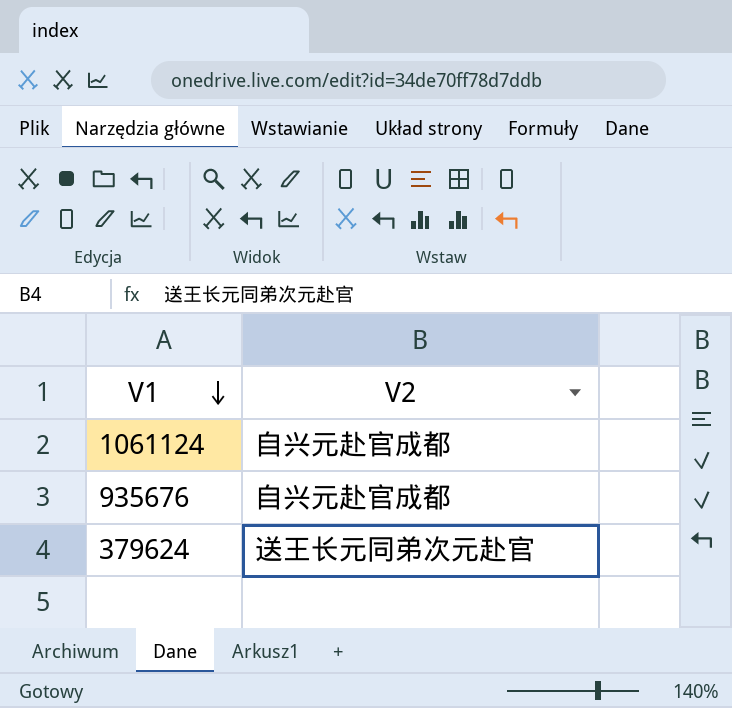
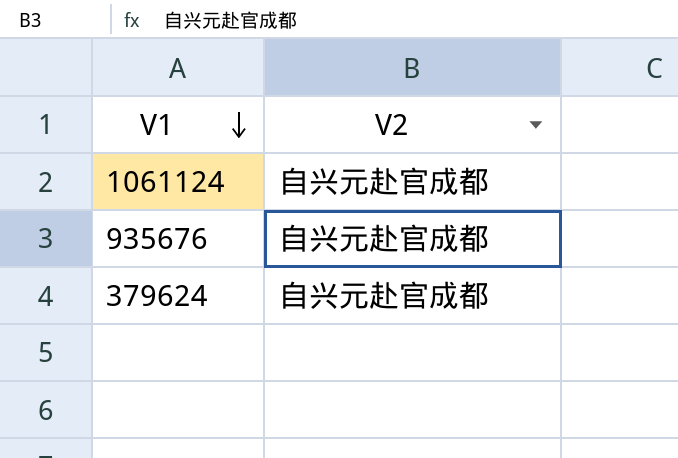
379624 | V2: 送王长元同弟次元赴官 -> 自兴元赴官成都

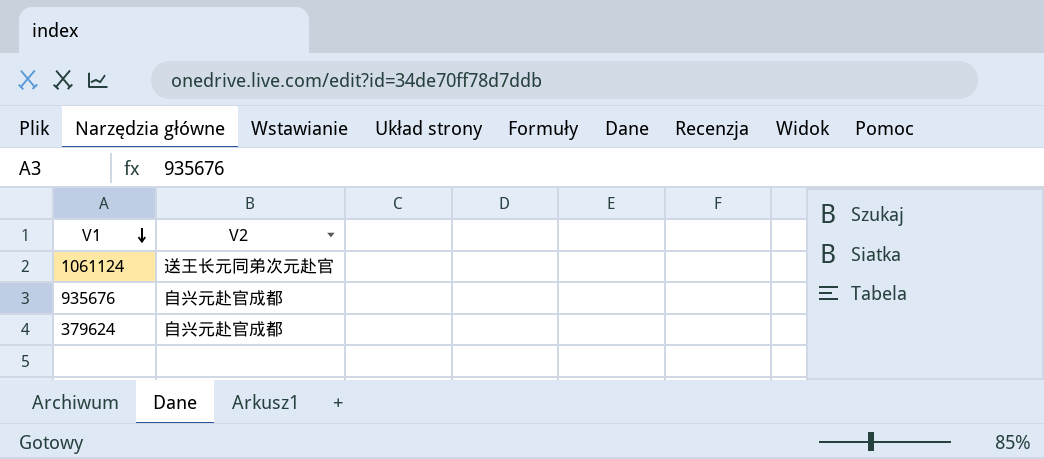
1061124 | V2: 自兴元赴官成都 -> 送王长元同弟次元赴官

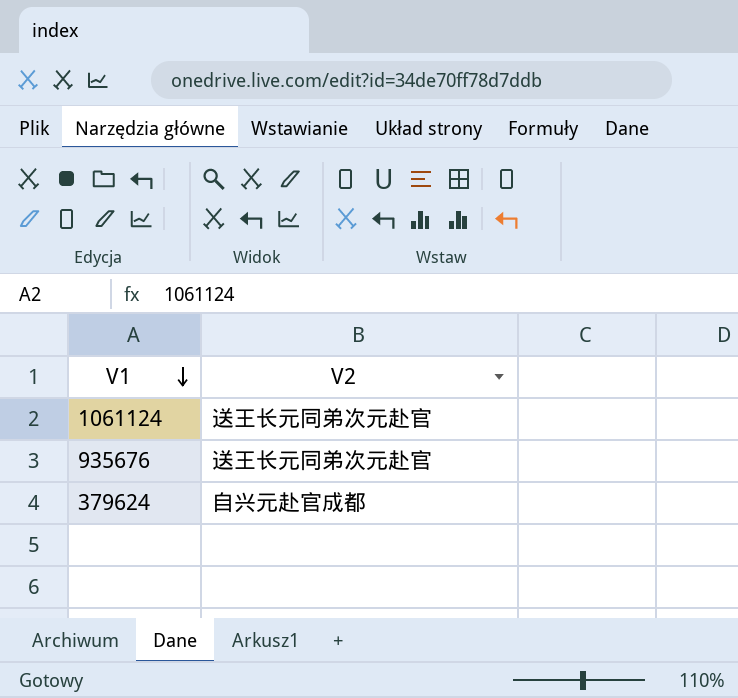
935676 | V2: 自兴元赴官成都 -> 送王长元同弟次元赴官

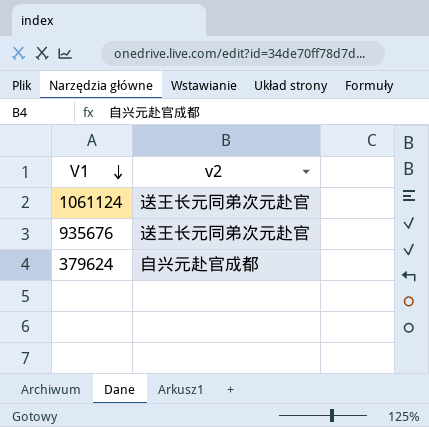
column name: V2 -> v2

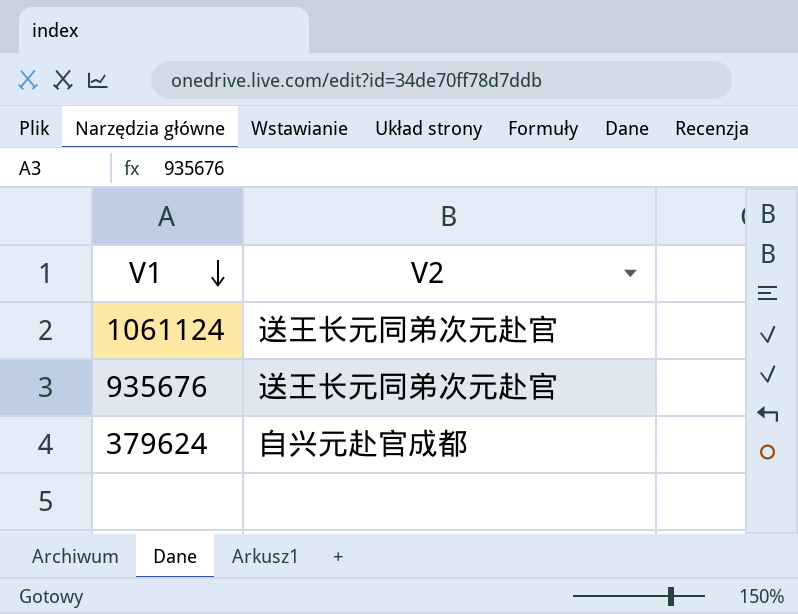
column name: v2 -> V2

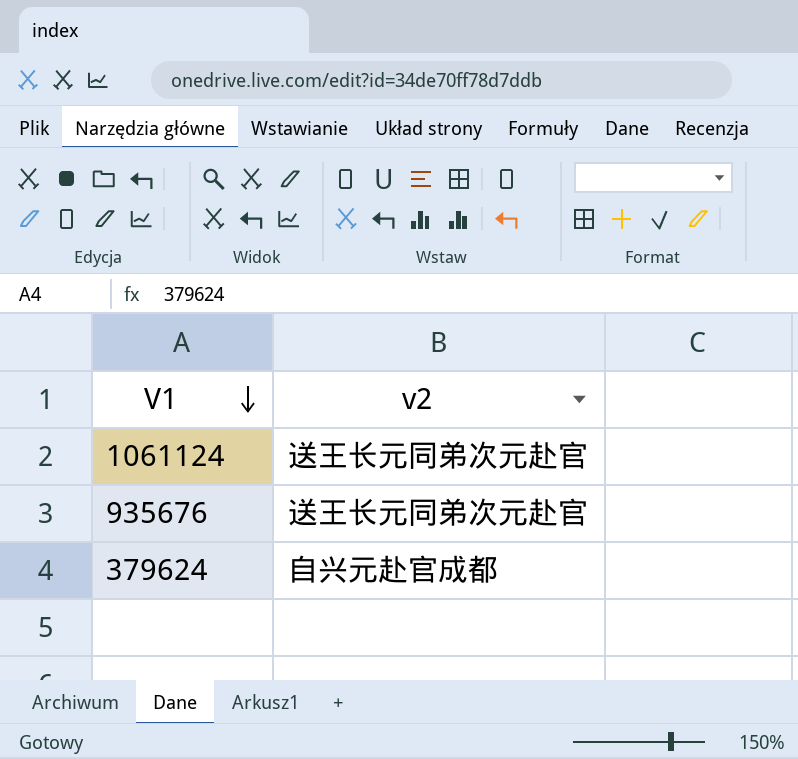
column name: V2 -> v2

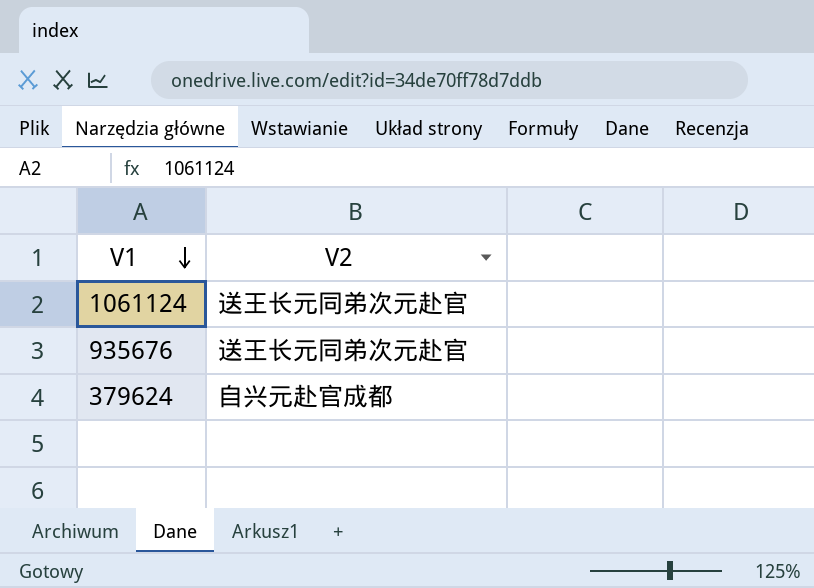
column name: v2 -> V2

